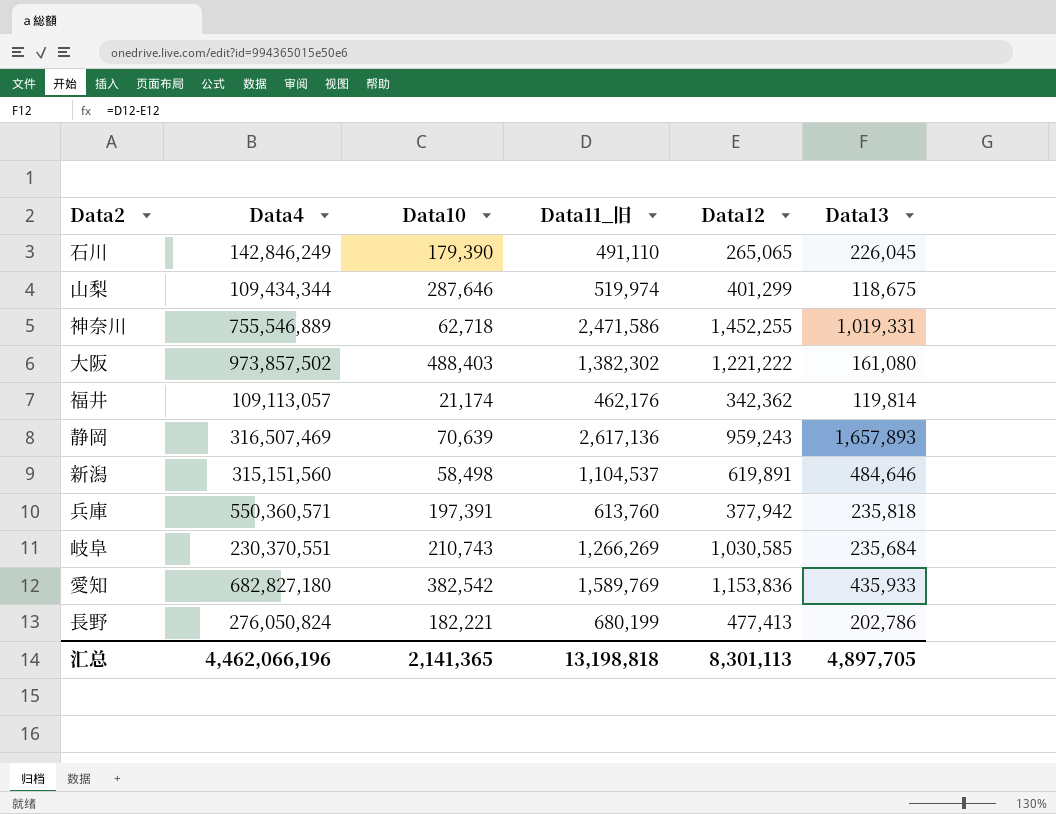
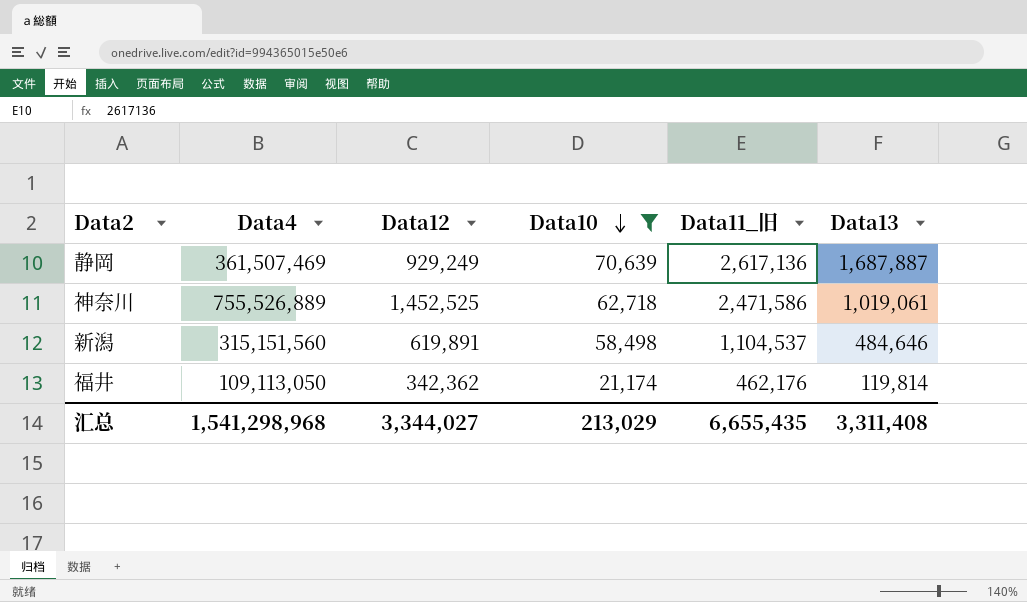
filter: none -> Data10 <= 70,639
row order: none -> Data10 descending
column Data12 | position: 5 -> 3
静岡 | Data4: 316,507,469 -> 361,507,469
静岡 | Data12: 959,243 -> 929,249
静岡 | Data13: 1,657,893 -> 1,687,887
神奈川 | Data4: 755,546,889 -> 755,526,889
神奈川 | Data12: 1,452,255 -> 1,452,525
神奈川 | Data13: 1,019,331 -> 1,019,061
福井 | Data4: 109,113,057 -> 109,113,050
汇总 | Data4: 4,462,066,196 -> 1,541,298,968
汇总 | Data12: 8,301,113 -> 3,344,027
汇总 | Data10: 2,141,365 -> 213,029
汇总 | Data11_旧: 13,198,818 -> 6,655,435
汇总 | Data13: 4,897,705 -> 3,311,408

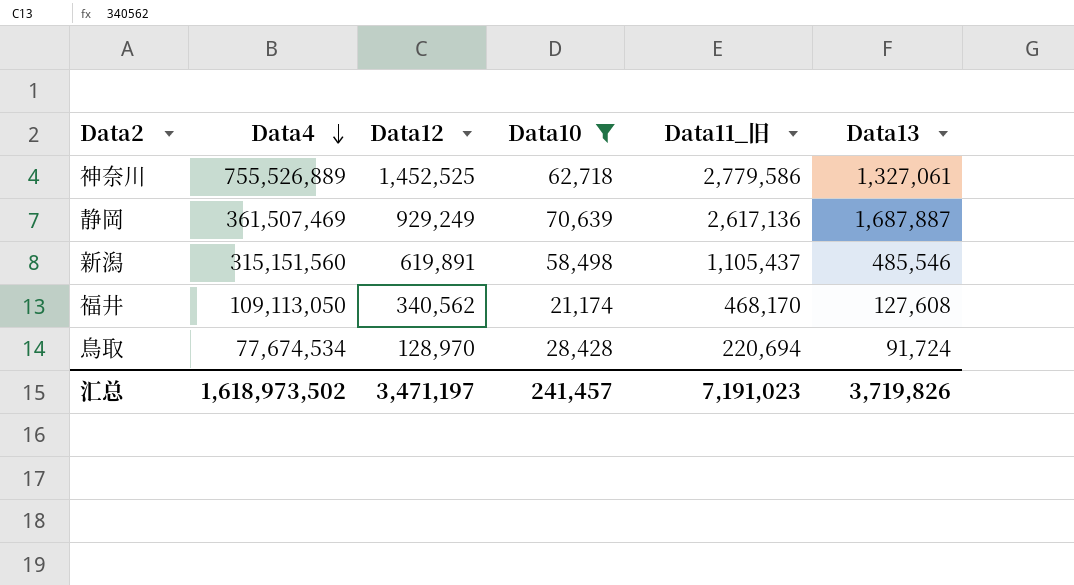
row order: Data10 descending -> Data4 descending
神奈川 | Data11_旧: 2,471,586 -> 2,779,586
神奈川 | Data13: 1,019,061 -> 1,327,061
新潟 | Data11_旧: 1,104,537 -> 1,105,437
新潟 | Data13: 484,646 -> 485,546
福井 | Data12: 342,362 -> 340,562
福井 | Data11_旧: 462,176 -> 468,170
福井 | Data13: 119,814 -> 127,608
row 鳥取: none -> 77,674,534 | 128,970 | 28,428 | 220,694 | 91,724
汇总 | Data4: 1,541,298,968 -> 1,618,973,502
汇总 | Data12: 3,344,027 -> 3,471,197
汇总 | Data10: 213,029 -> 241,457
汇总 | Data11_旧: 6,655,435 -> 7,191,023
汇总 | Data13: 3,311,408 -> 3,719,826

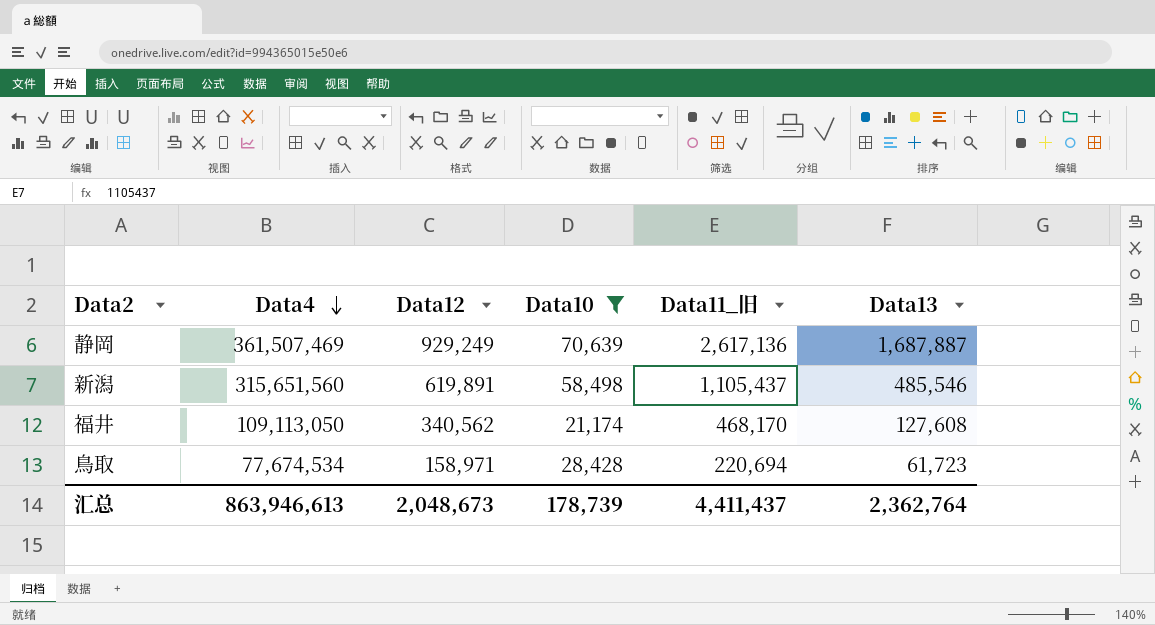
row 神奈川: 755,526,889 | 1,452,525 | 62,718 | 2,779,586 | 1,327,061 -> none
新潟 | Data4: 315,151,560 -> 315,651,560
鳥取 | Data12: 128,970 -> 158,971
鳥取 | Data13: 91,724 -> 61,723
汇总 | Data4: 1,618,973,502 -> 863,946,613
汇总 | Data12: 3,471,197 -> 2,048,673
汇总 | Data10: 241,457 -> 178,739
汇总 | Data11_旧: 7,191,023 -> 4,411,437
汇总 | Data13: 3,719,826 -> 2,362,764

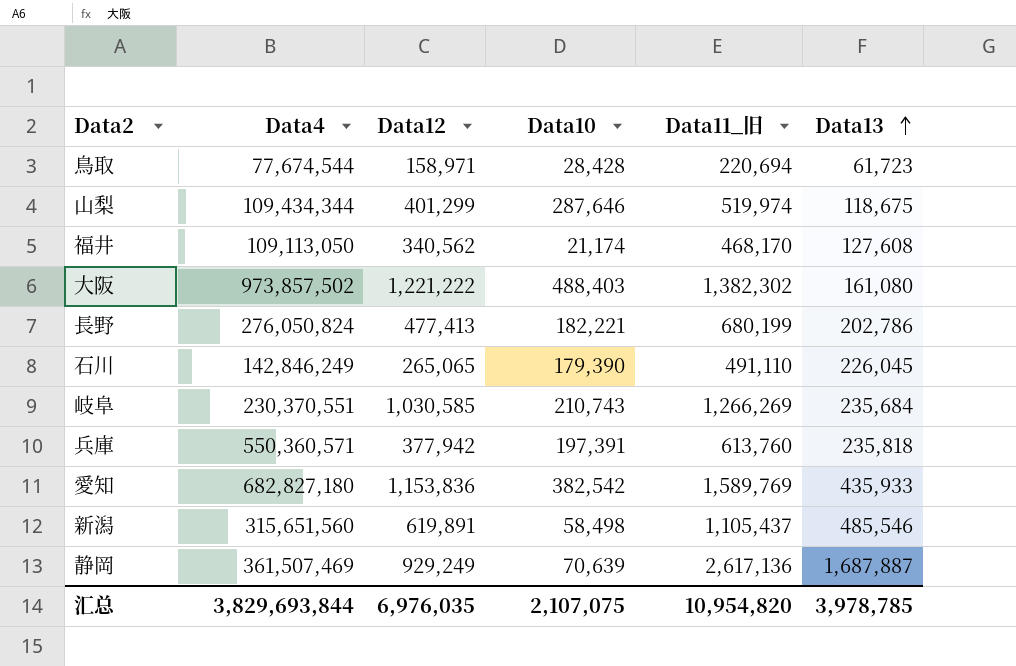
filter: Data10 <= 70,639 -> none
row order: Data4 descending -> Data13 ascending
鳥取 | Data4: 77,674,534 -> 77,674,544
汇总 | Data4: 863,946,613 -> 3,829,693,844
汇总 | Data12: 2,048,673 -> 6,976,035
汇总 | Data10: 178,739 -> 2,107,075
汇总 | Data11_旧: 4,411,437 -> 10,954,820
汇总 | Data13: 2,362,764 -> 3,978,785

